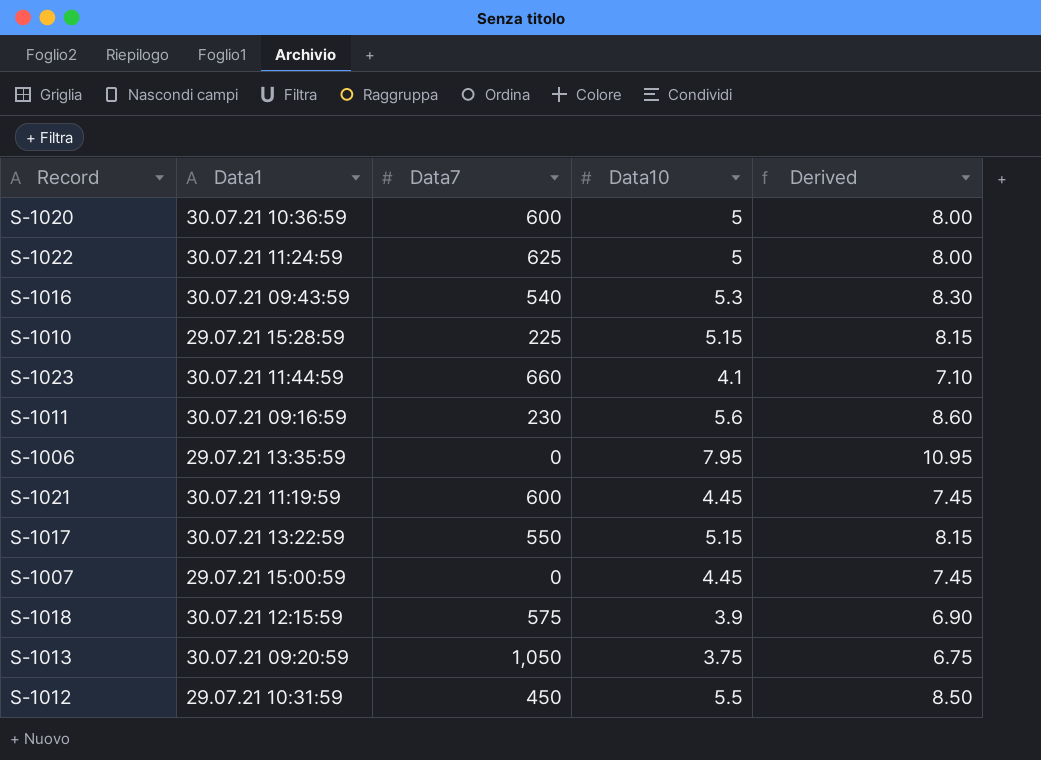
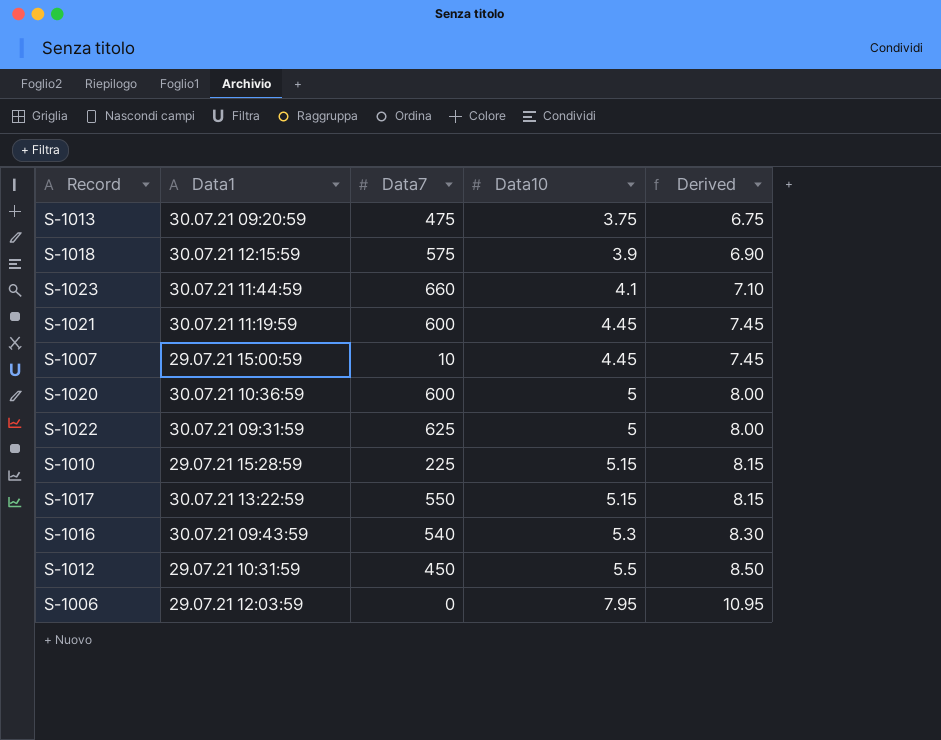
row order: none -> Data10 ascending
row S-1011: 30.07.21 09:16:59 | 230 | 5.6 | 8.60 -> none
S-1013 | Data7: 1,050 -> 475
S-1007 | Data7: 0 -> 10
S-1022 | Data1: 30.07.21 11:24:59 -> 30.07.21 09:31:59
S-1006 | Data1: 29.07.21 13:35:59 -> 29.07.21 12:03:59

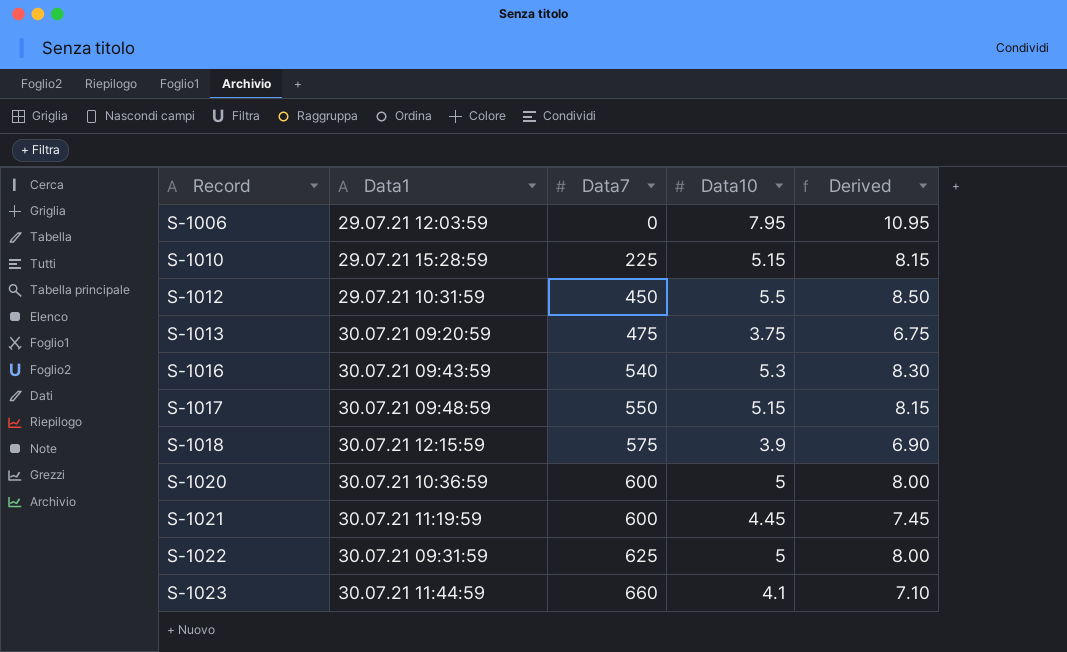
row order: Data10 ascending -> Record ascending
row S-1007: 29.07.21 15:00:59 | 10 | 4.45 | 7.45 -> none
S-1017 | Data1: 30.07.21 13:22:59 -> 30.07.21 09:48:59

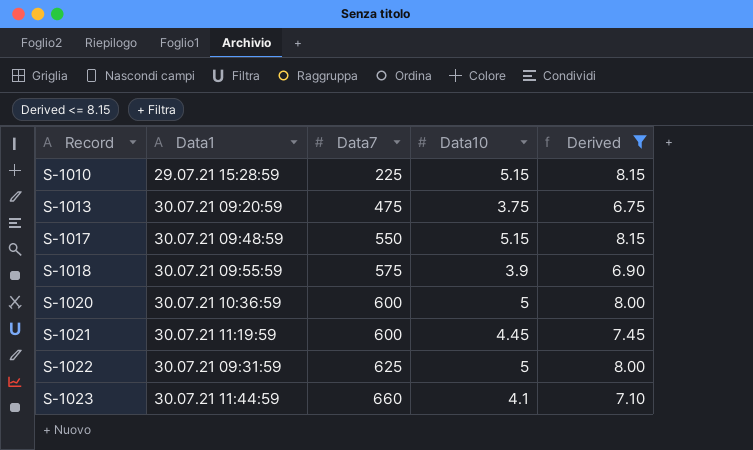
filter: none -> Derived <= 8.15
S-1018 | Data1: 30.07.21 12:15:59 -> 30.07.21 09:55:59

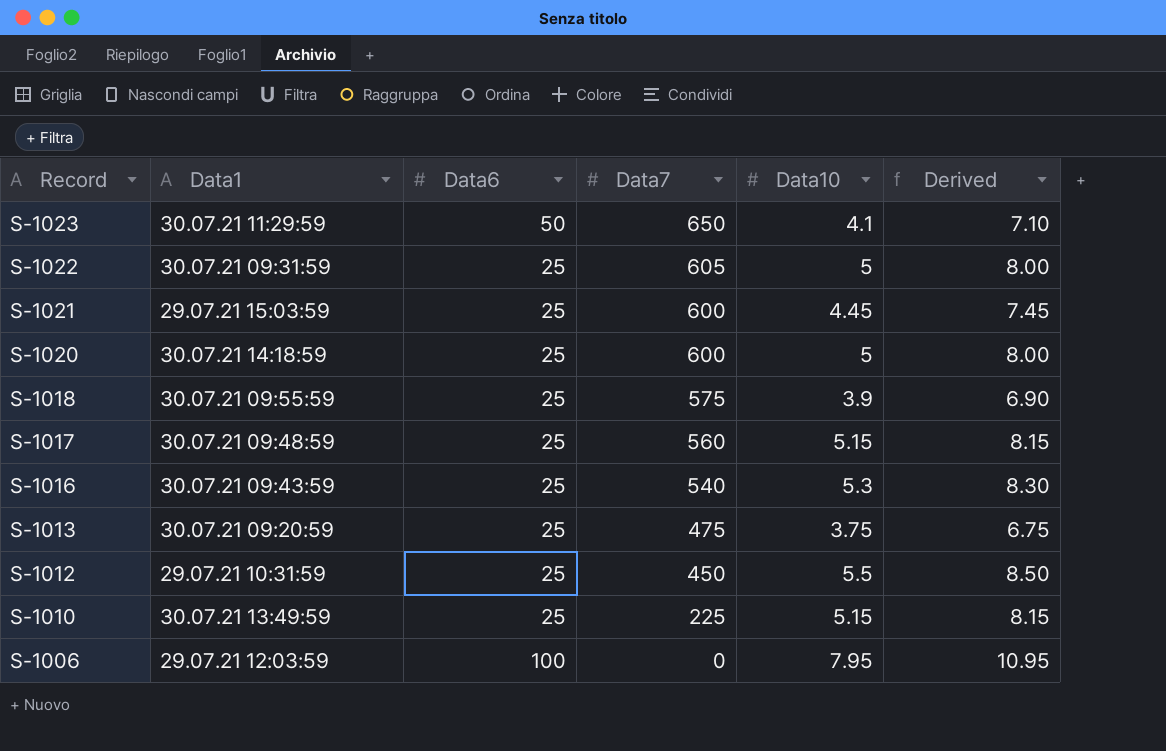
filter: Derived <= 8.15 -> none
row order: Record ascending -> Record descending
column Data6 | position: none -> 3
S-1023 | Data1: 30.07.21 11:44:59 -> 30.07.21 11:29:59
S-1023 | Data7: 660 -> 650
S-1022 | Data7: 625 -> 605
S-1021 | Data1: 30.07.21 11:19:59 -> 29.07.21 15:03:59
S-1020 | Data1: 30.07.21 10:36:59 -> 30.07.21 14:18:59
S-1017 | Data7: 550 -> 560
S-1010 | Data1: 29.07.21 15:28:59 -> 30.07.21 13:49:59

